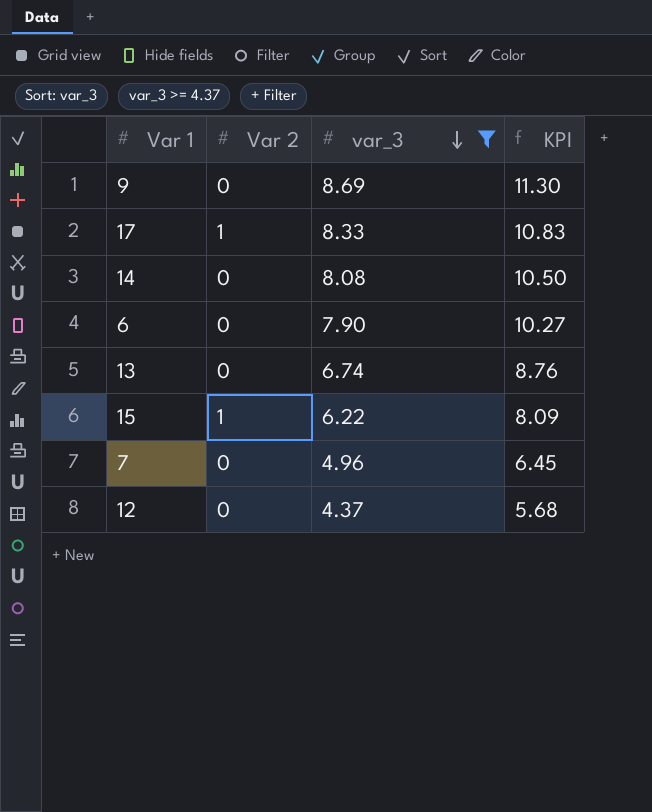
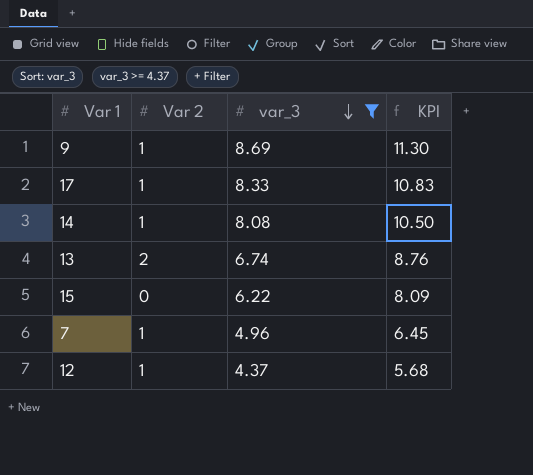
row 6: 0 | 7.90 | 10.27 -> none
9 | Var 2: 0 -> 1
14 | Var 2: 0 -> 1
13 | Var 2: 0 -> 2
15 | Var 2: 1 -> 0
7 | Var 2: 0 -> 1
12 | Var 2: 0 -> 1

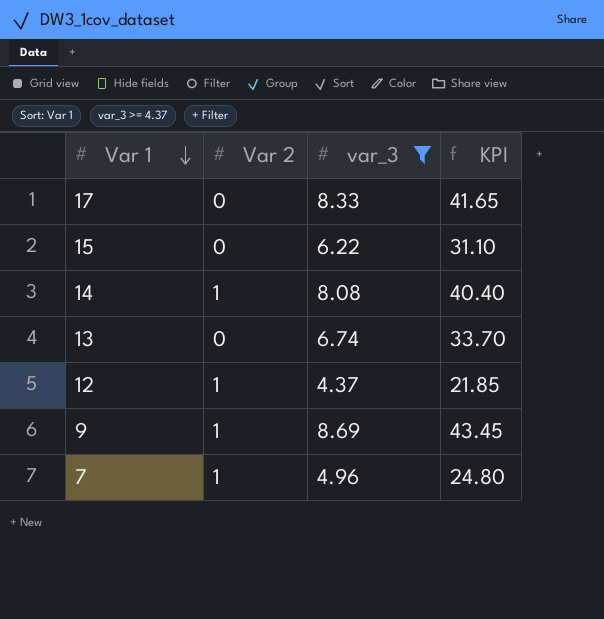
row order: var_3 descending -> Var 1 descending
column KPI | formula: [var_3] * 1.3 -> [var_3] * 5
17 | Var 2: 1 -> 0
13 | Var 2: 2 -> 0

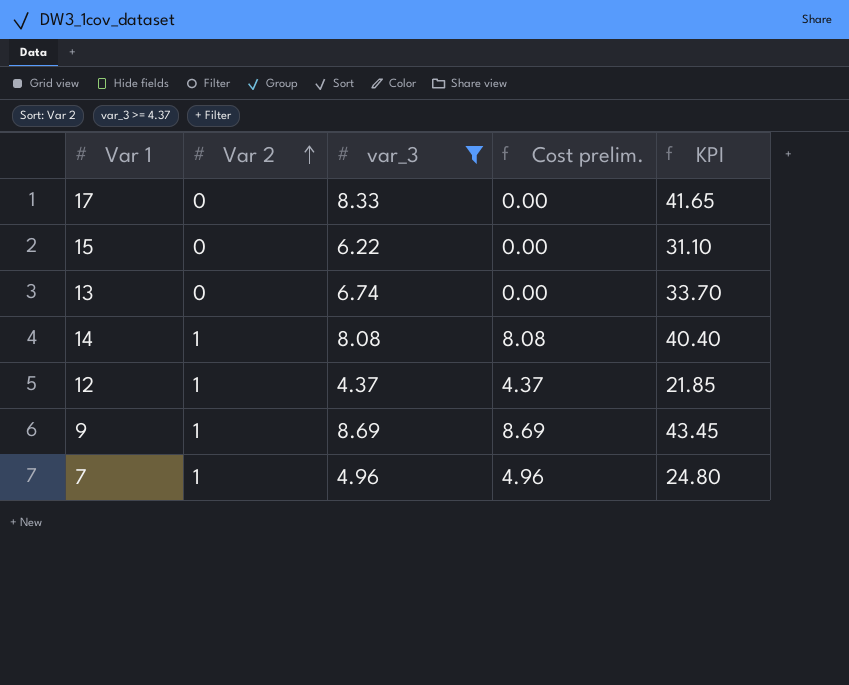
row order: Var 1 descending -> Var 2 ascending
column Cost prelim. | formula: none -> [Var 2] * [var_3]

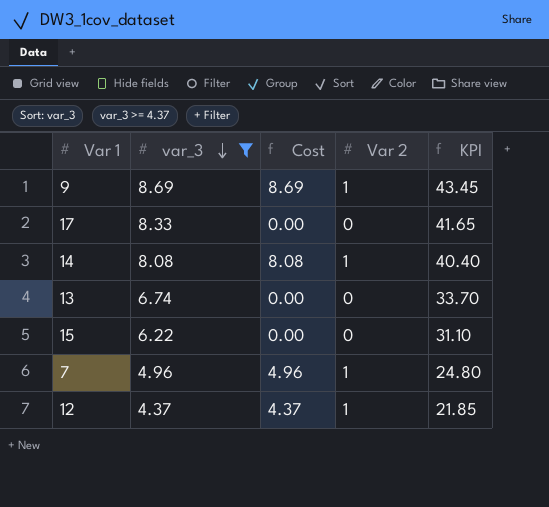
row order: Var 2 ascending -> var_3 descending
column name: Cost prelim. -> Cost
column Var 2 | position: 2 -> 4

